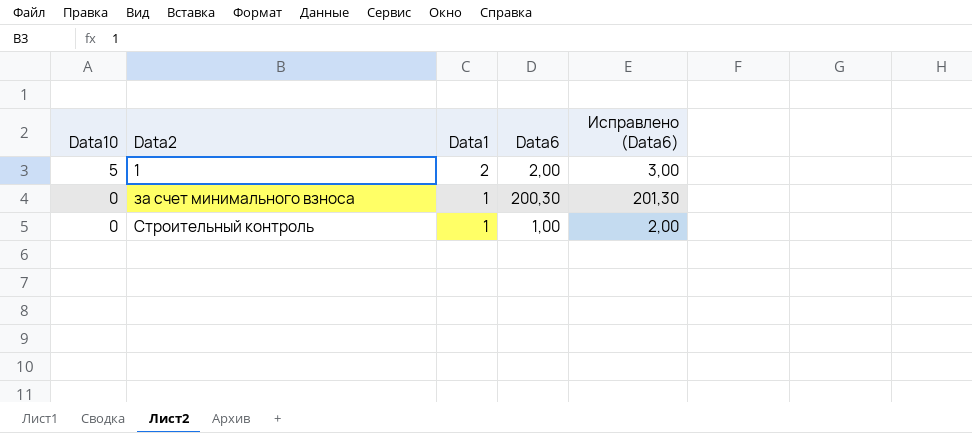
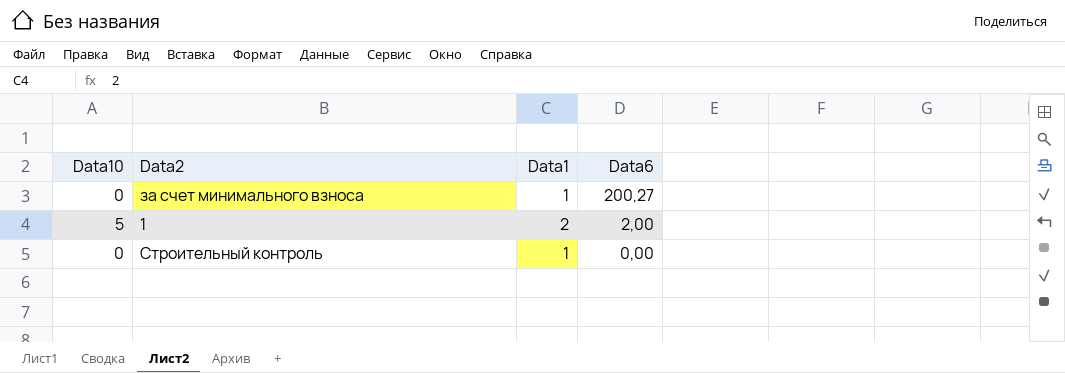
row order: Data10 descending -> Data6 descending
column Исправлено (Data6) | formula: [Data6] + 1 -> none
за счет минимального взноса | Data6: 200,30 -> 200,27
Строительный контроль | Data6: 1,00 -> 0,00

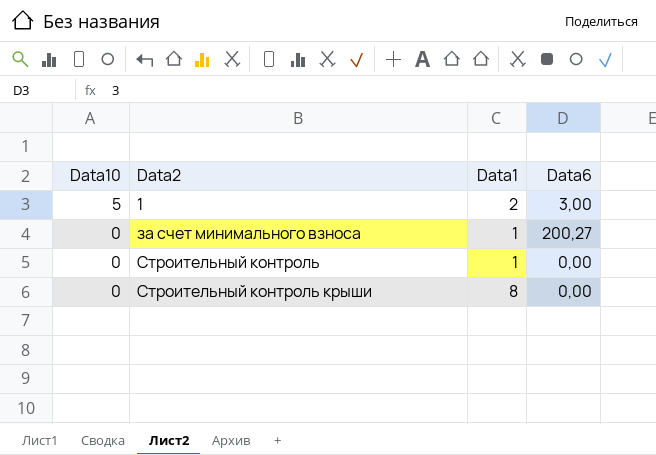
row order: Data6 descending -> Data10 descending
1 | Data6: 2,00 -> 3,00
row Строительный контроль крыши: none -> 0 | 8 | 0,00

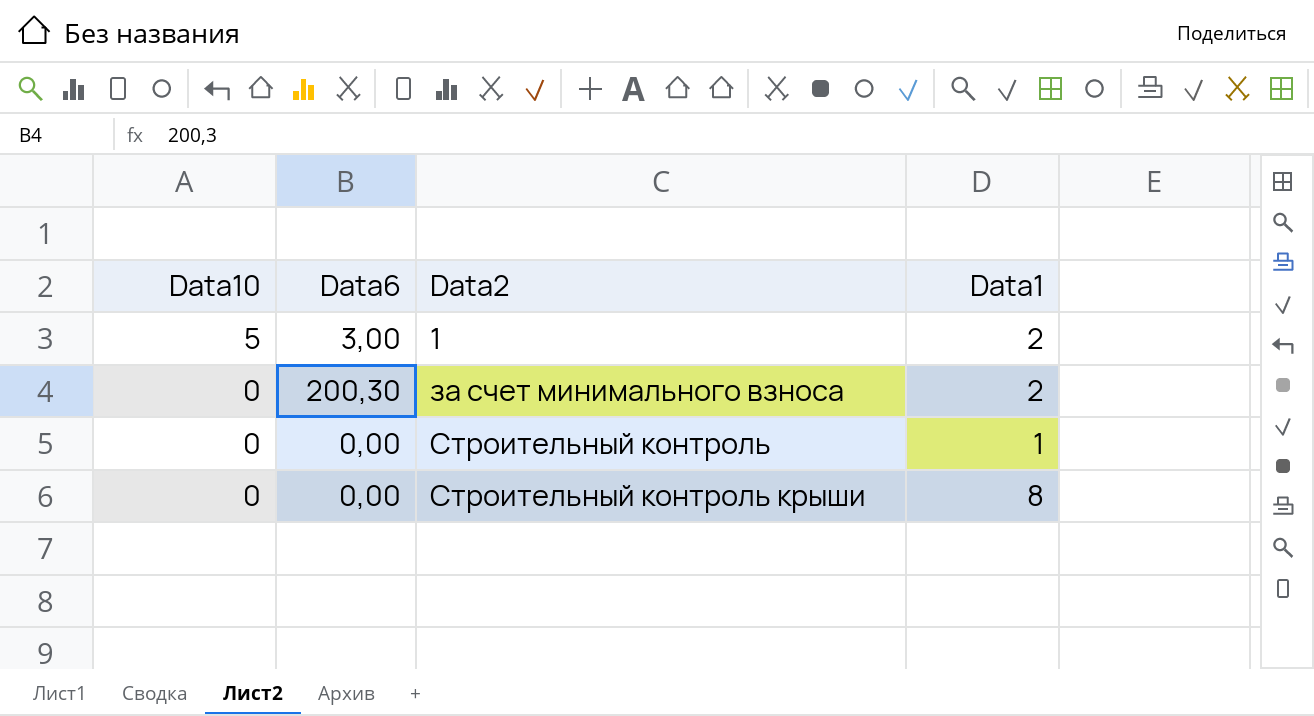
column Data6 | position: 4 -> 2
за счет минимального взноса | Data6: 200,27 -> 200,30
за счет минимального взноса | Data1: 1 -> 2

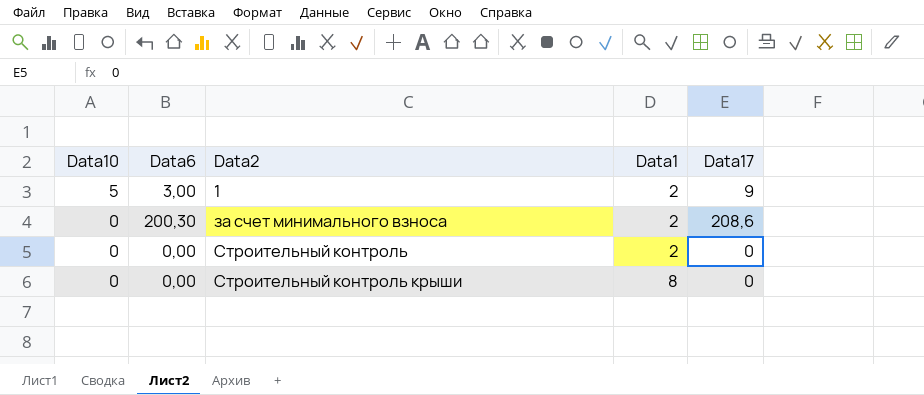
column Data17 | position: none -> 5
Строительный контроль | Data1: 1 -> 2

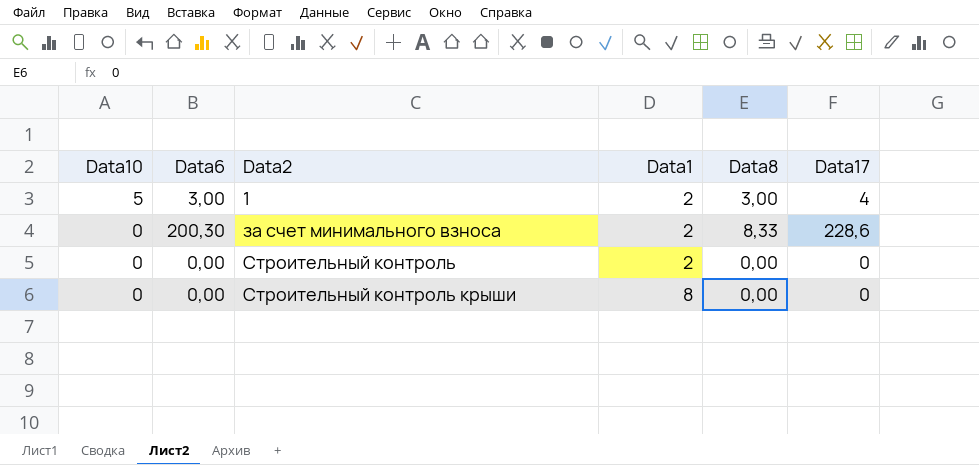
column Data8 | position: none -> 5
1 | Data17: 9 -> 4
за счет минимального взноса | Data17: 208,6 -> 228,6

